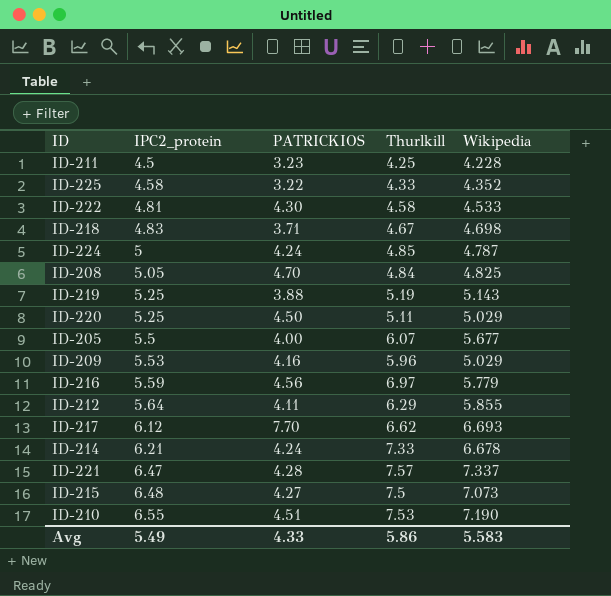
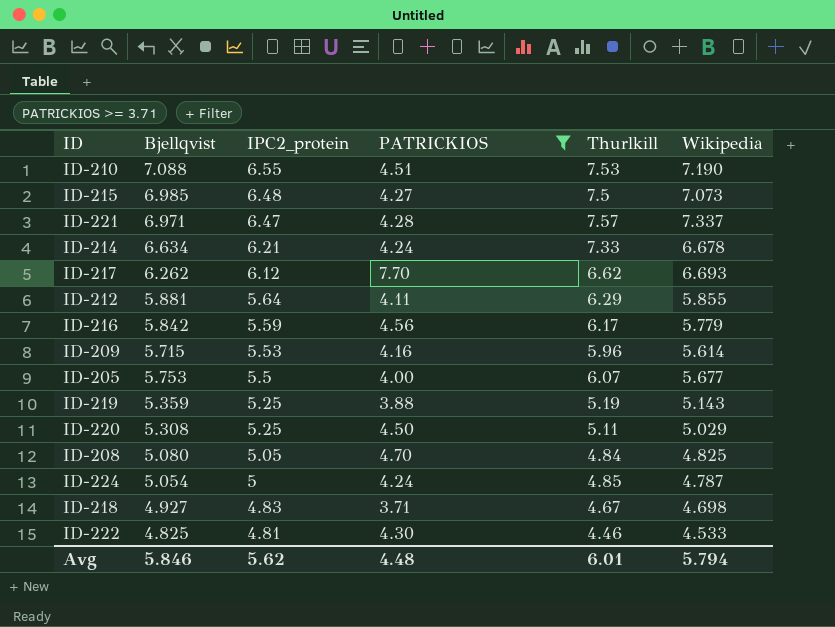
filter: none -> PATRICKIOS >= 3.71
row order: IPC2_protein ascending -> IPC2_protein descending
column Bjellqvist | position: none -> 2
ID-216 | Thurlkill: 6.97 -> 6.17
ID-209 | Wikipedia: 5.029 -> 5.614
ID-222 | Thurlkill: 4.58 -> 4.46
Avg | IPC2_protein: 5.49 -> 5.62
Avg | PATRICKIOS: 4.33 -> 4.48
Avg | Thurlkill: 5.86 -> 6.01
Avg | Wikipedia: 5.583 -> 5.794

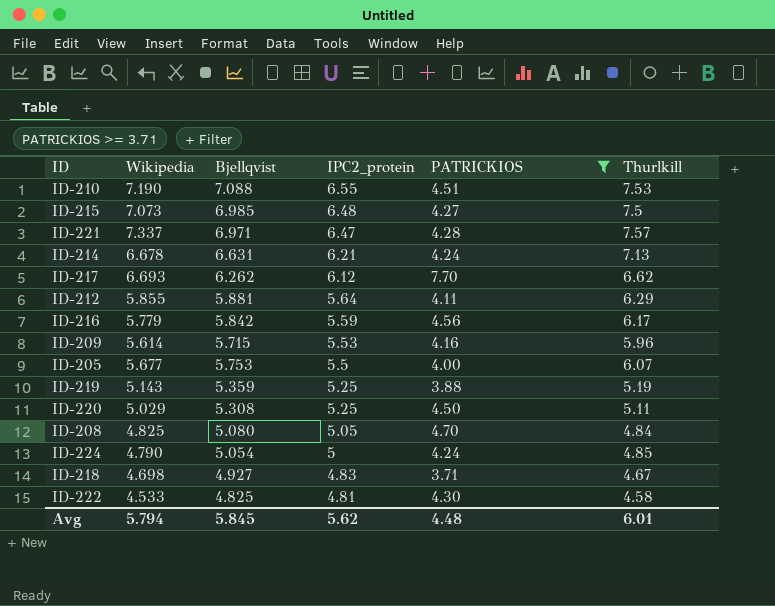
column Wikipedia | position: 6 -> 2
ID-214 | Bjellqvist: 6.634 -> 6.631
ID-214 | Thurlkill: 7.33 -> 7.13
ID-224 | Wikipedia: 4.787 -> 4.790
ID-222 | Thurlkill: 4.46 -> 4.58
Avg | Bjellqvist: 5.846 -> 5.845

